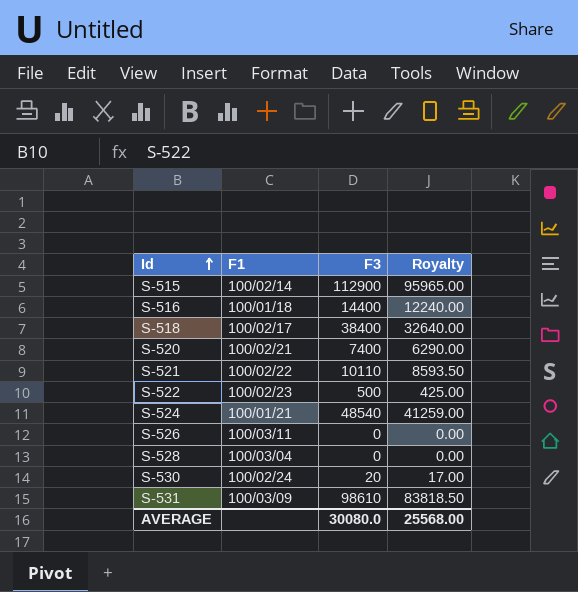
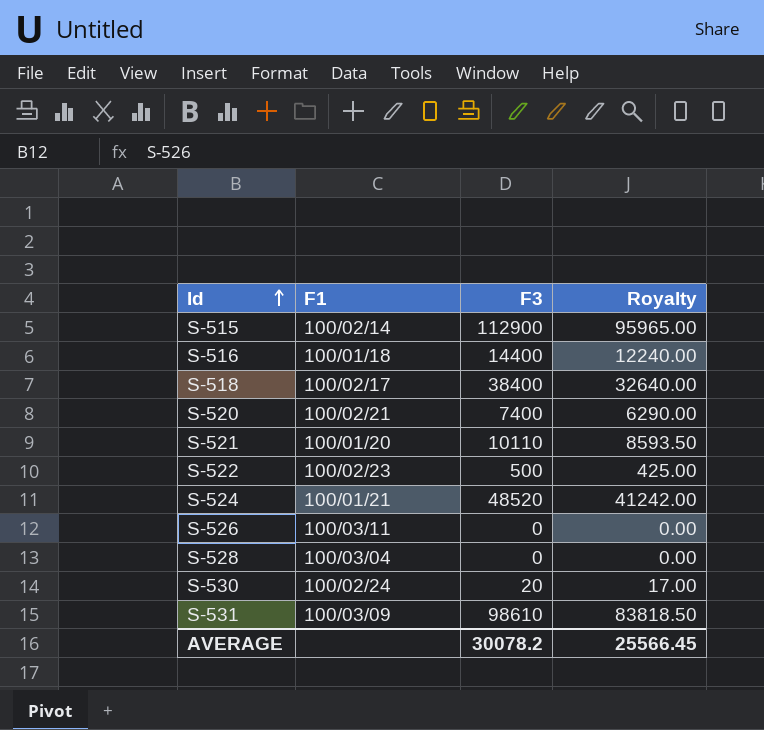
S-521 | F1: 100/02/22 -> 100/01/20
S-524 | F3: 48540 -> 48520
S-524 | Royalty: 41259.00 -> 41242.00
AVERAGE | F3: 30080.0 -> 30078.2
AVERAGE | Royalty: 25568.00 -> 25566.45

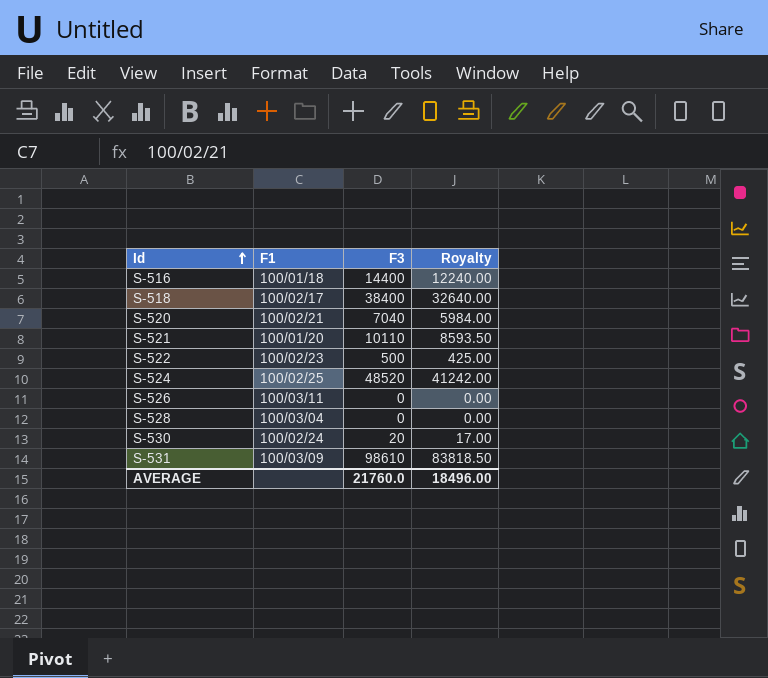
row S-515: 100/02/14 | 112900 | 95965.00 -> none
S-520 | F3: 7400 -> 7040
S-520 | Royalty: 6290.00 -> 5984.00
S-524 | F1: 100/01/21 -> 100/02/25
AVERAGE | F3: 30078.2 -> 21760.0
AVERAGE | Royalty: 25566.45 -> 18496.00

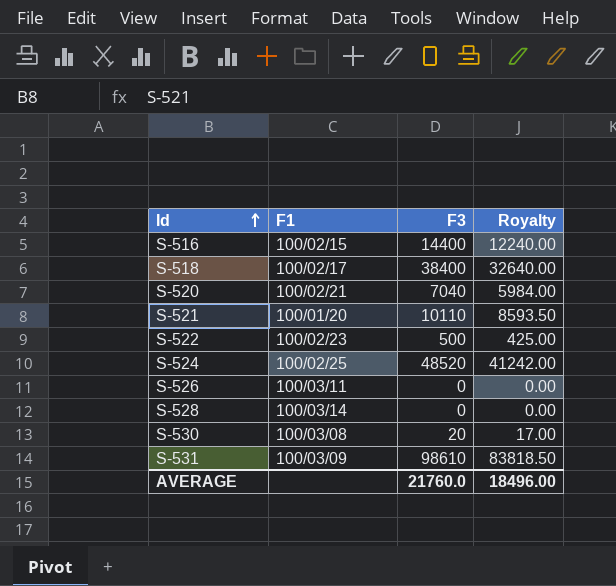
S-516 | F1: 100/01/18 -> 100/02/15
S-528 | F1: 100/03/04 -> 100/03/14
S-530 | F1: 100/02/24 -> 100/03/08

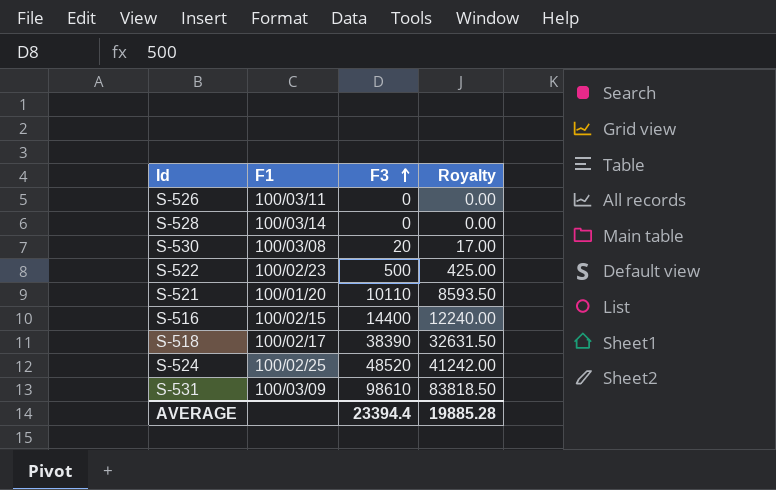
row order: Id ascending -> F3 ascending
row S-520: 100/02/21 | 7040 | 5984.00 -> none
S-518 | F3: 38400 -> 38390
S-518 | Royalty: 32640.00 -> 32631.50
AVERAGE | F3: 21760.0 -> 23394.4
AVERAGE | Royalty: 18496.00 -> 19885.28

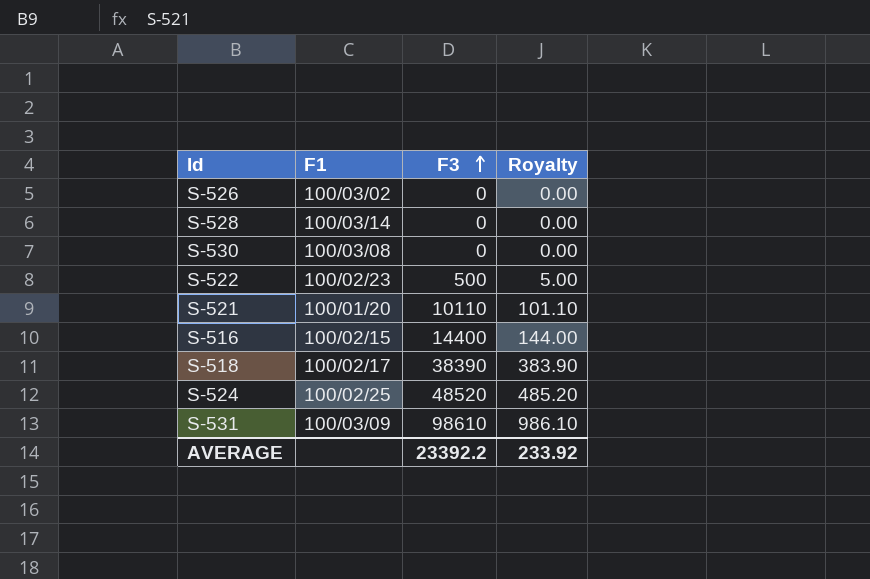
column Royalty | formula: [F3] * 0.85 -> [F3] * 0.01
S-526 | F1: 100/03/11 -> 100/03/02
S-530 | F3: 20 -> 0
AVERAGE | F3: 23394.4 -> 23392.2
AVERAGE | Royalty: 19885.28 -> 233.92

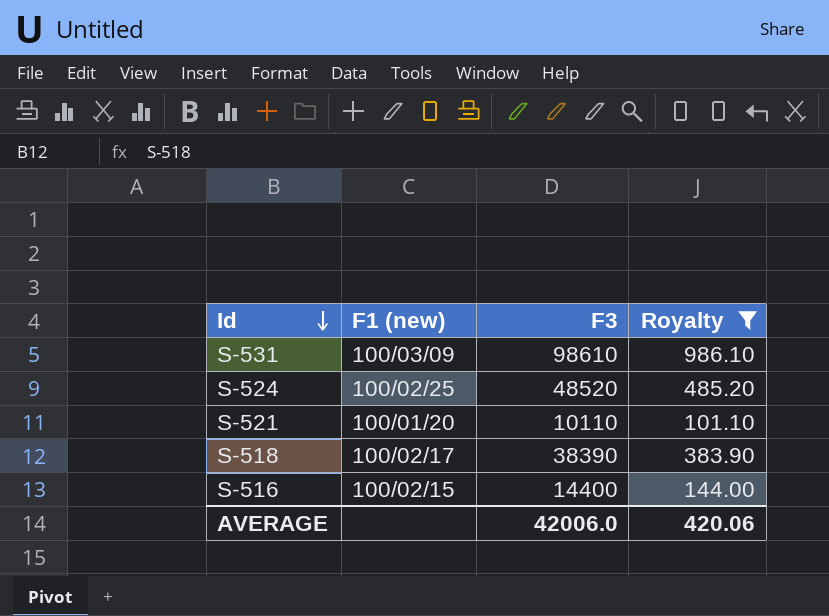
filter: none -> Royalty >= 101.10
row order: F3 ascending -> Id descending
column name: F1 -> F1 (new)
AVERAGE | F3: 23392.2 -> 42006.0
AVERAGE | Royalty: 233.92 -> 420.06

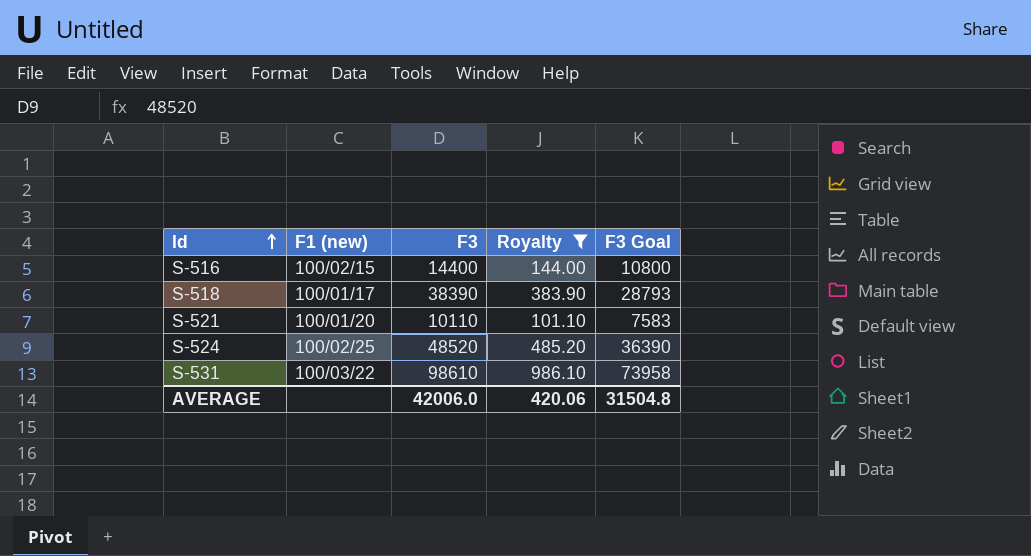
row order: Id descending -> Id ascending
column F3 Goal | formula: none -> [F3] * 0.75
S-518 | F1 (new): 100/02/17 -> 100/01/17
S-531 | F1 (new): 100/03/09 -> 100/03/22

